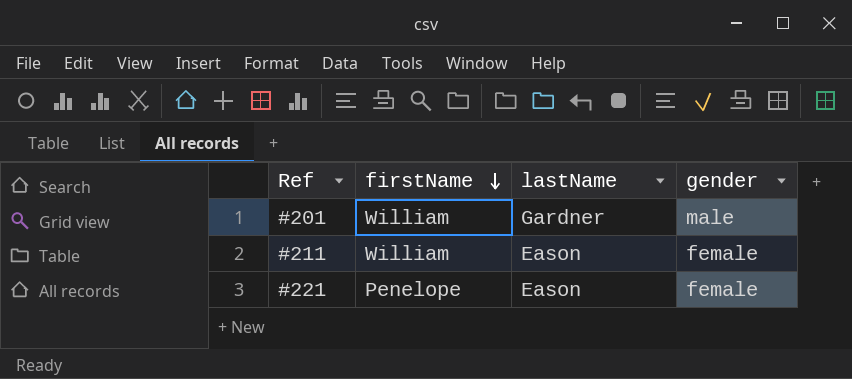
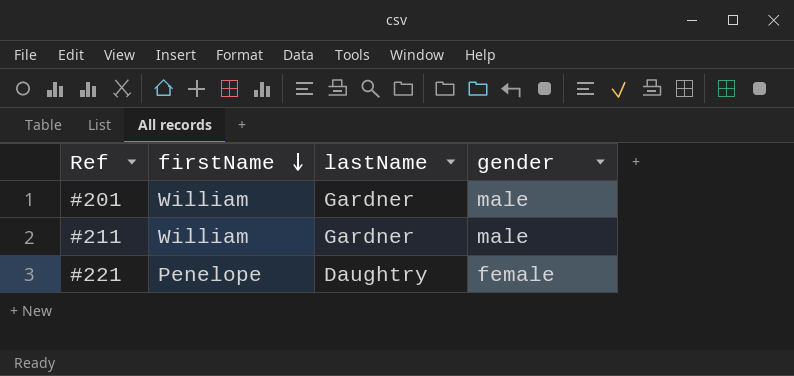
#211 | lastName: Eason -> Gardner
#211 | gender: female -> male
#221 | lastName: Eason -> Daughtry

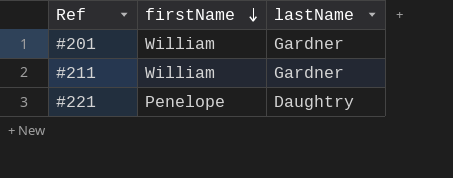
column gender | position: 4 -> none

